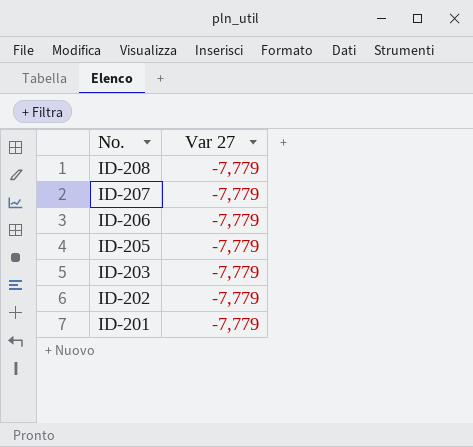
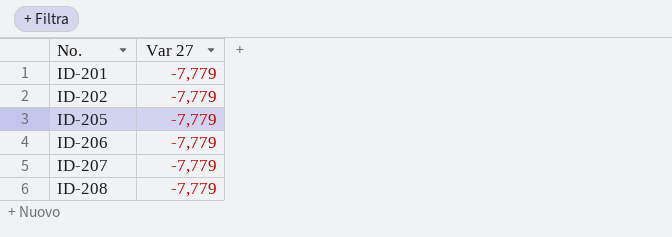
row order: No. descending -> No. ascending
row ID-203: -7,779 -> none

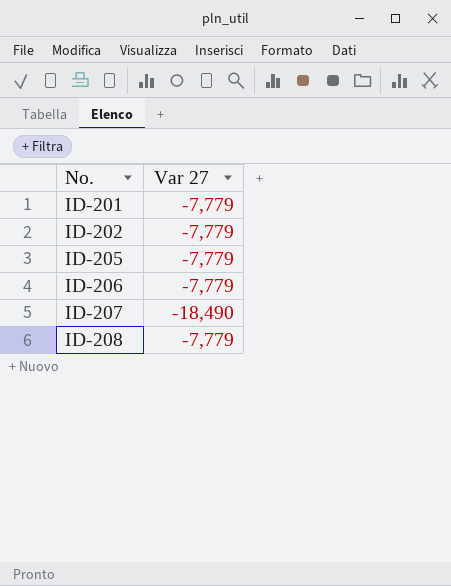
ID-207 | Var 27: -7,779 -> -18,490

